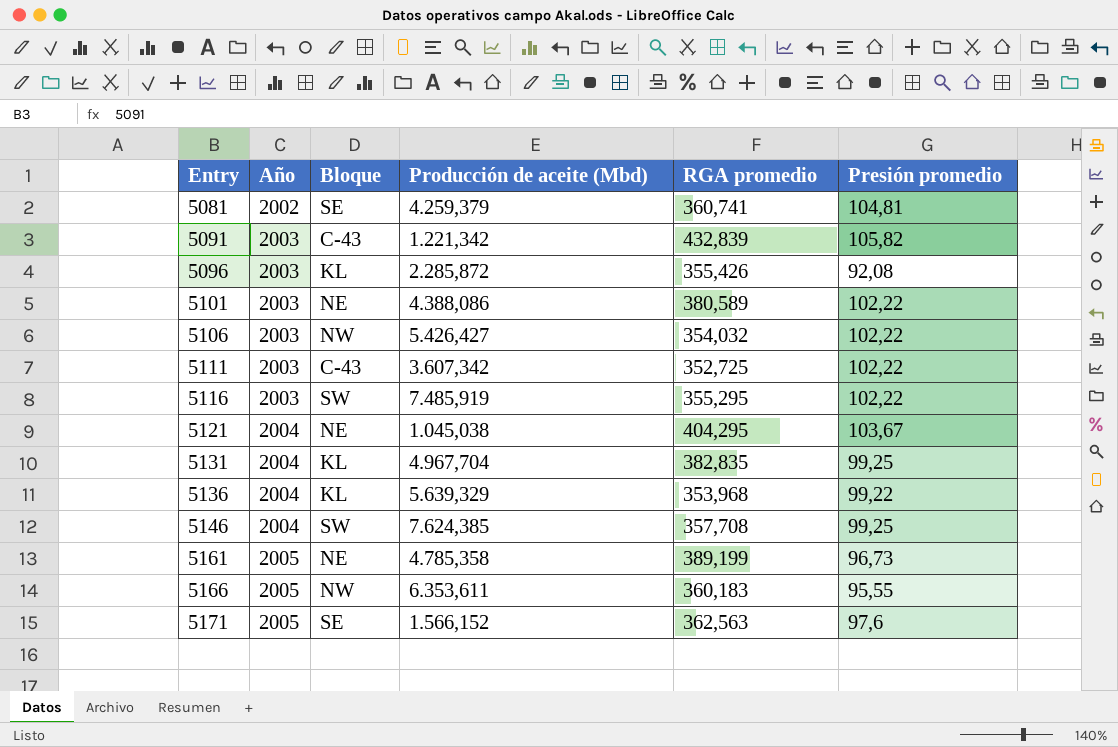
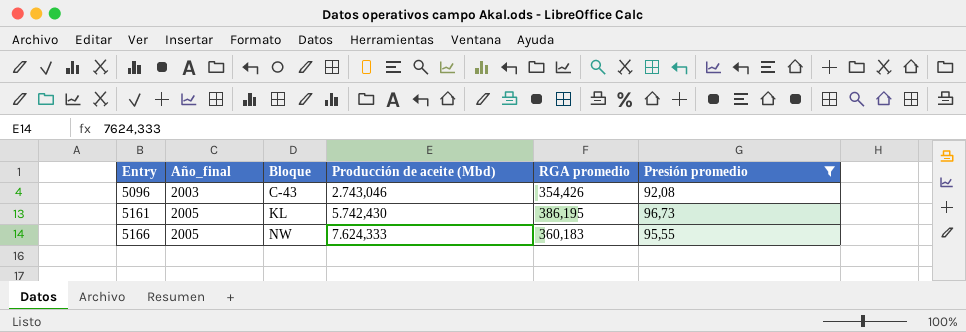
filter: none -> Presión promedio <= 96,73
column name: Año -> Año_final
5096 | Bloque: KL -> C-43
5096 | Producción de aceite (Mbd): 2.285,872 -> 2.743,046
5096 | RGA promedio: 355,426 -> 354,426
5161 | Bloque: NE -> KL
5161 | Producción de aceite (Mbd): 4.785,358 -> 5.742,430
5161 | RGA promedio: 389,199 -> 386,195
5166 | Producción de aceite (Mbd): 6.353,611 -> 7.624,333

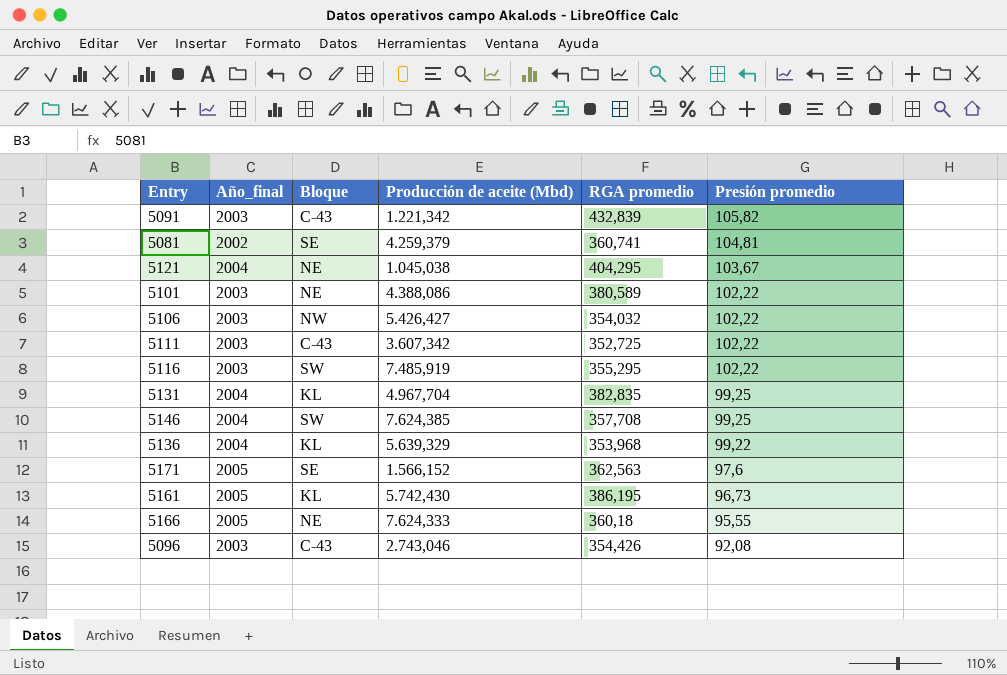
filter: Presión promedio <= 96,73 -> none
row order: Entry ascending -> Presión promedio descending
5166 | Bloque: NW -> NE
5166 | RGA promedio: 360,183 -> 360,18

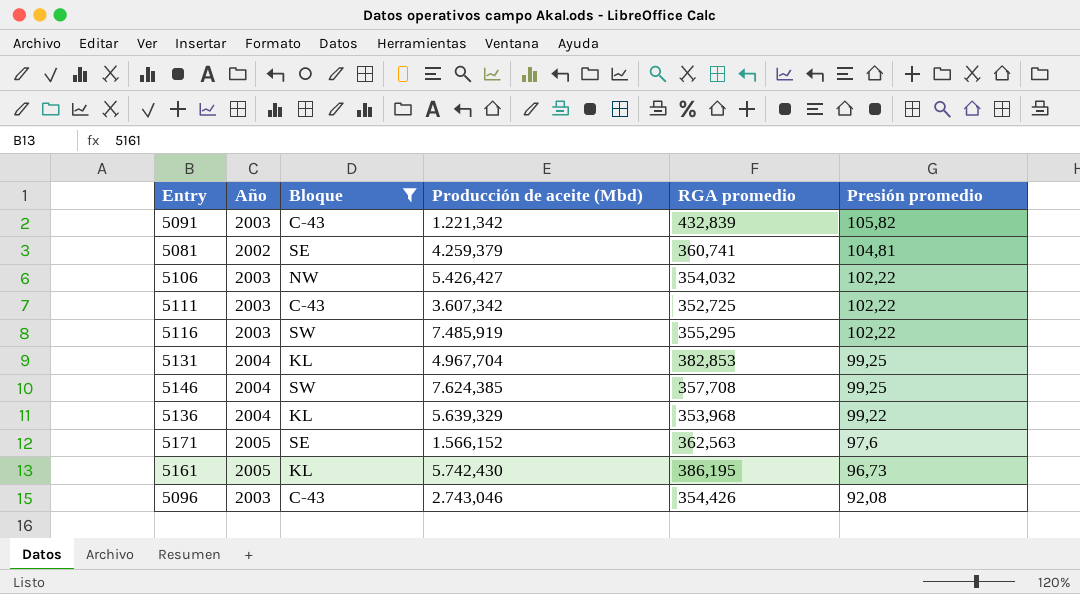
filter: none -> Bloque != NE
column name: Año_final -> Año
5131 | RGA promedio: 382,835 -> 382,853

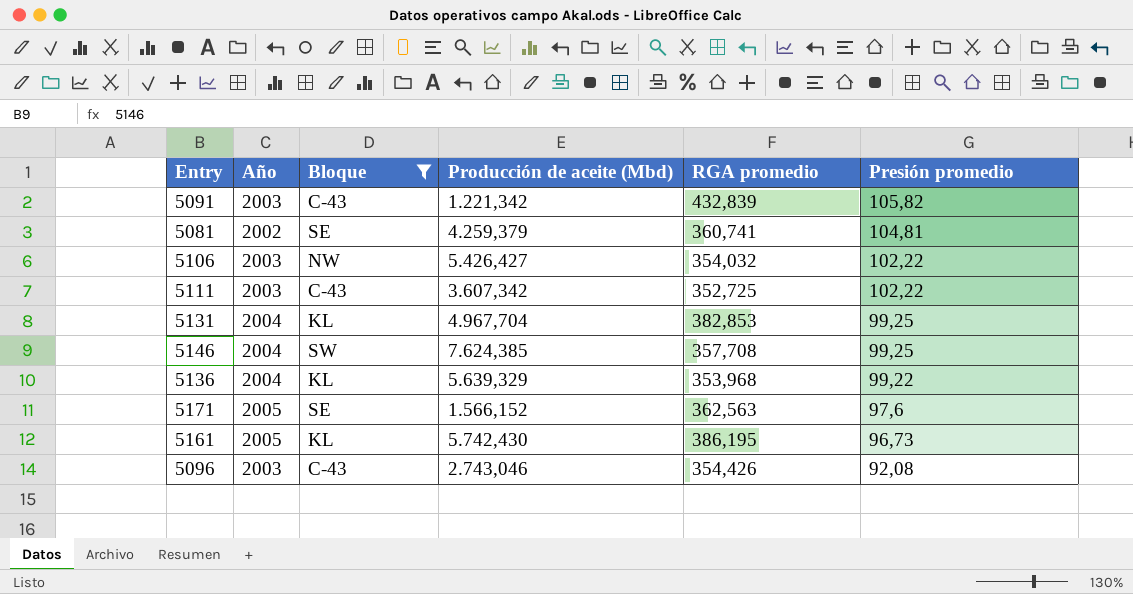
row 5116: 2003 | SW | 7.485,919 | 355,295 | 102,22 -> none

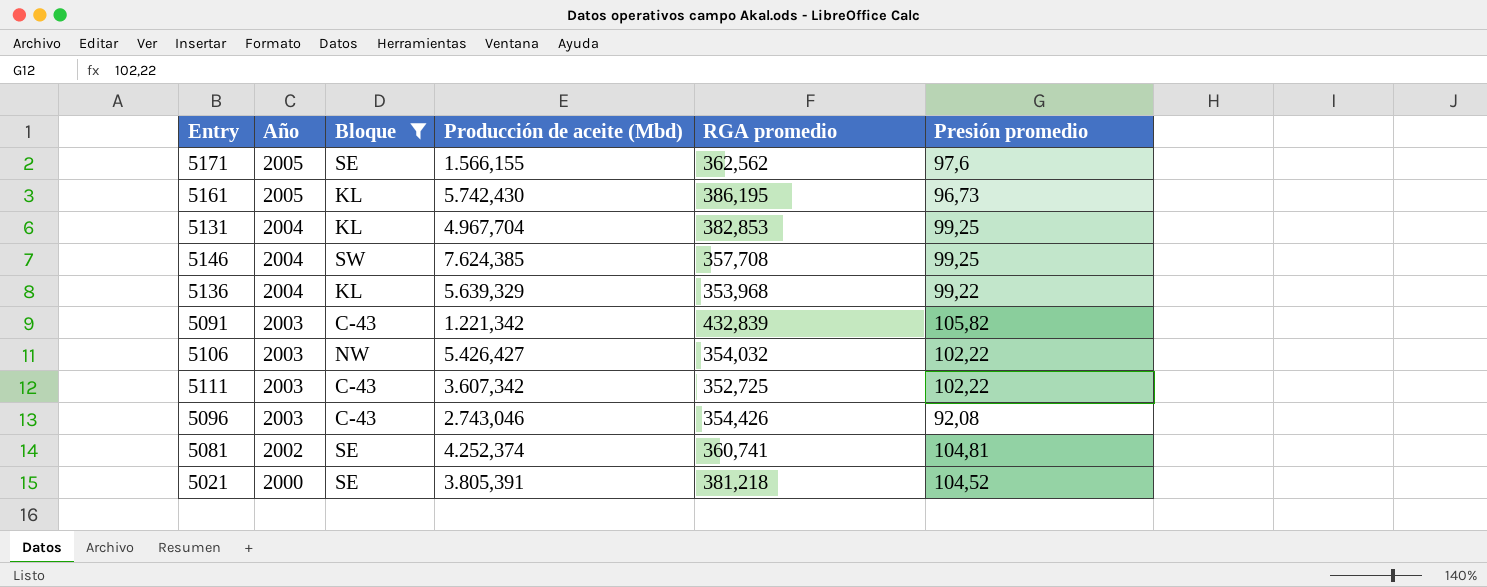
row order: Presión promedio descending -> Año descending
5171 | Producción de aceite (Mbd): 1.566,152 -> 1.566,155
5171 | RGA promedio: 362,563 -> 362,562
5081 | Producción de aceite (Mbd): 4.259,379 -> 4.252,374
row 5021: none -> 2000 | SE | 3.805,391 | 381,218 | 104,52

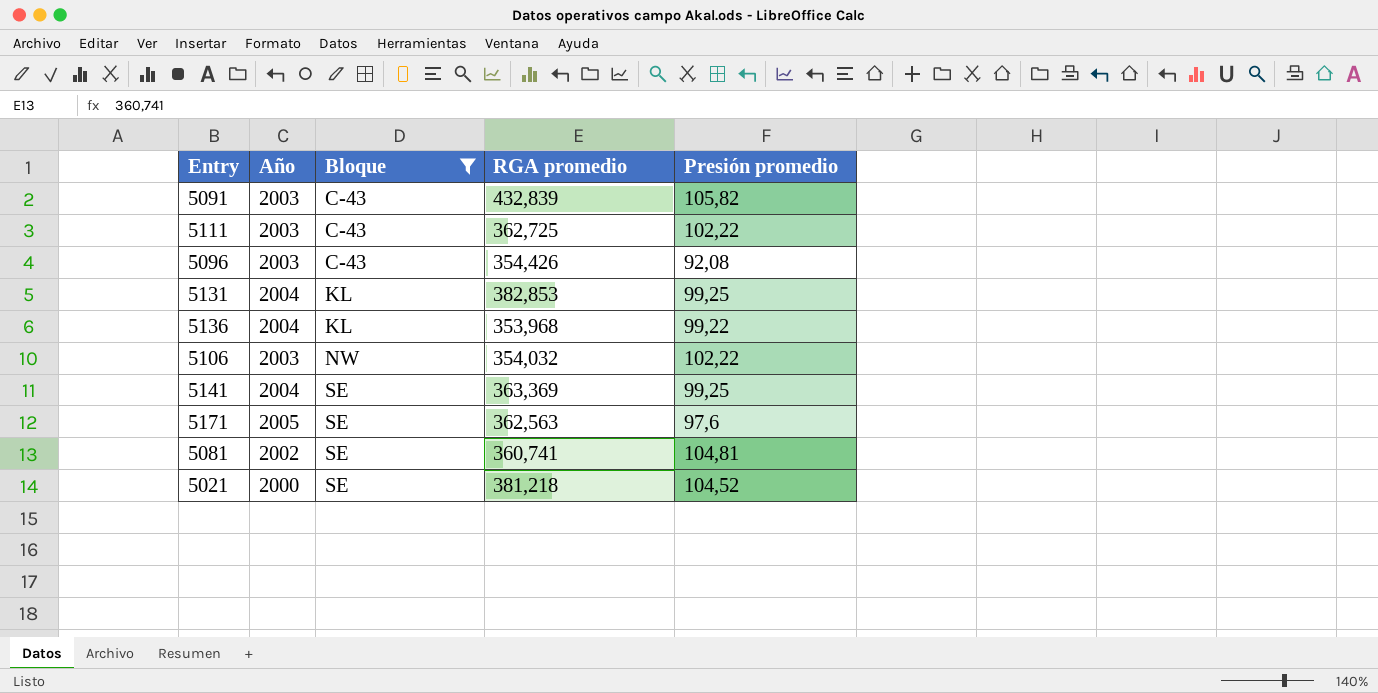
row order: Año descending -> Bloque ascending
column Producción de aceite (Mbd) | position: 4 -> none
row 5161: 2005 | KL | 5.742,430 | 386,195 | 96,73 -> none
row 5146: 2004 | SW | 7.624,385 | 357,708 | 99,25 -> none
5111 | RGA promedio: 352,725 -> 362,725
row 5141: none -> 2004 | SE | 363,369 | 99,25
5171 | RGA promedio: 362,562 -> 362,563

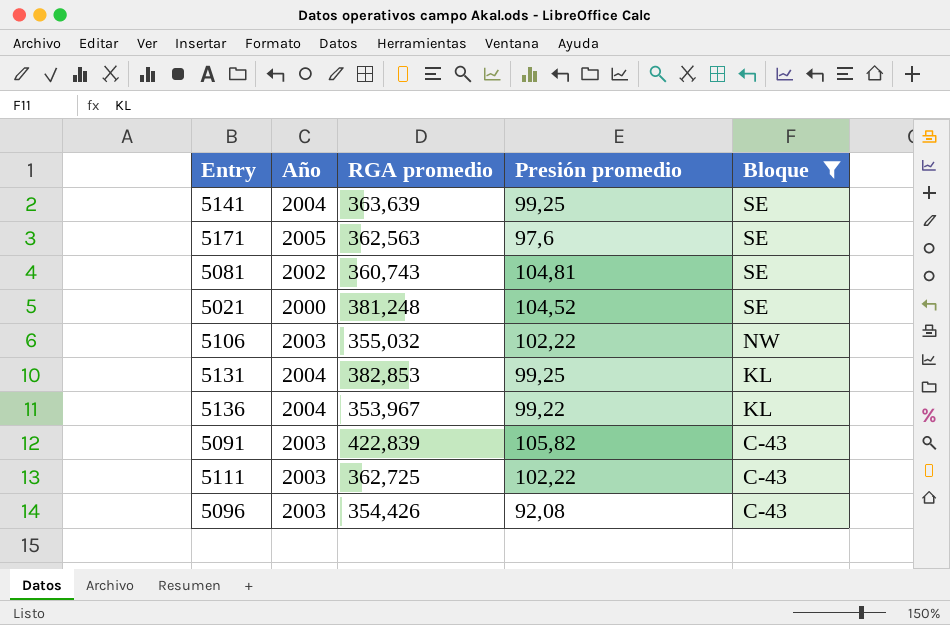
row order: Bloque ascending -> Bloque descending
column Bloque | position: 3 -> 5
5141 | RGA promedio: 363,369 -> 363,639
5081 | RGA promedio: 360,741 -> 360,743
5021 | RGA promedio: 381,218 -> 381,248
5106 | RGA promedio: 354,032 -> 355,032
5136 | RGA promedio: 353,968 -> 353,967
5091 | RGA promedio: 432,839 -> 422,839

